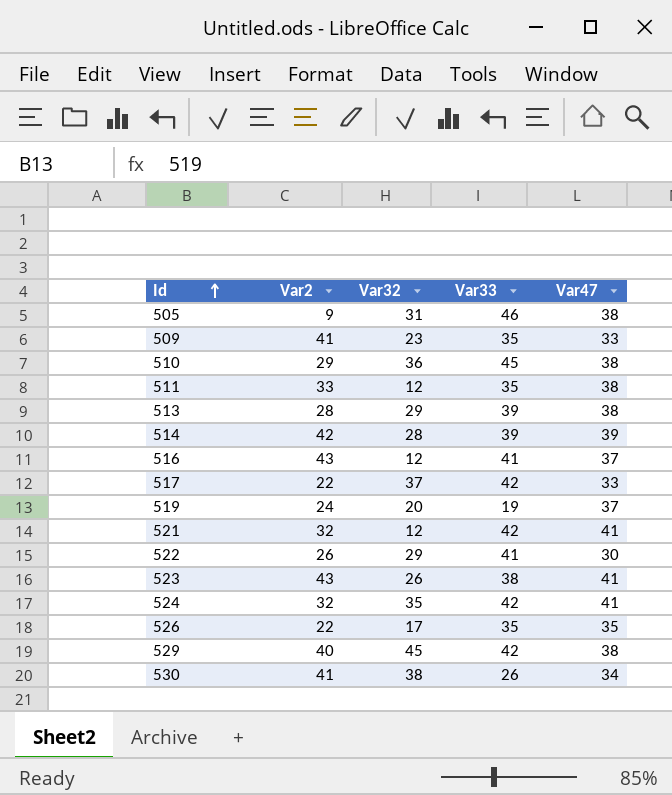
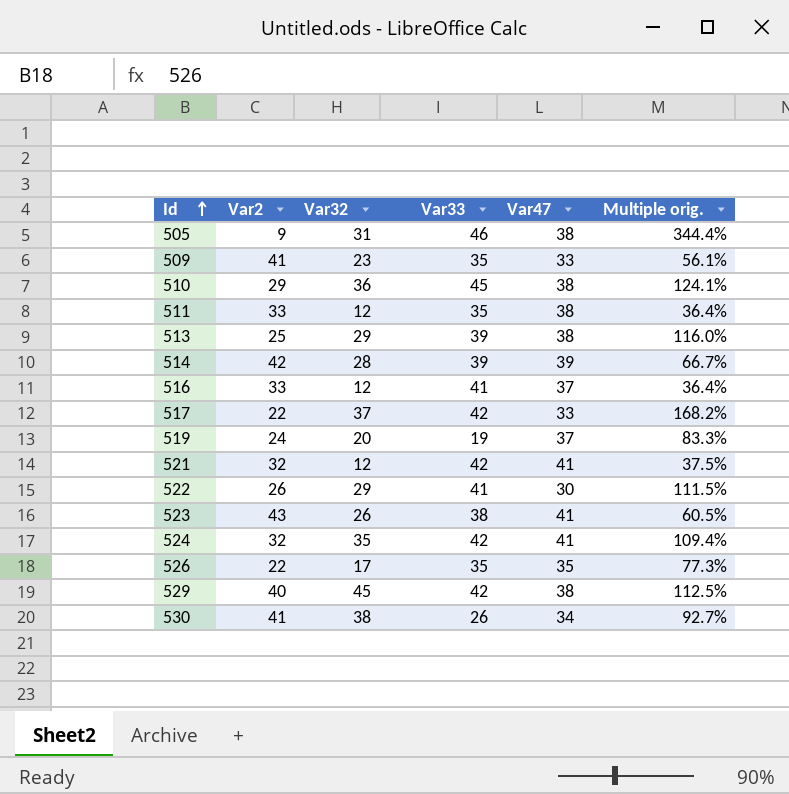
column Multiple orig. | formula: none -> [Var32] / [Var2]
513 | Var2: 28 -> 25
516 | Var2: 43 -> 33

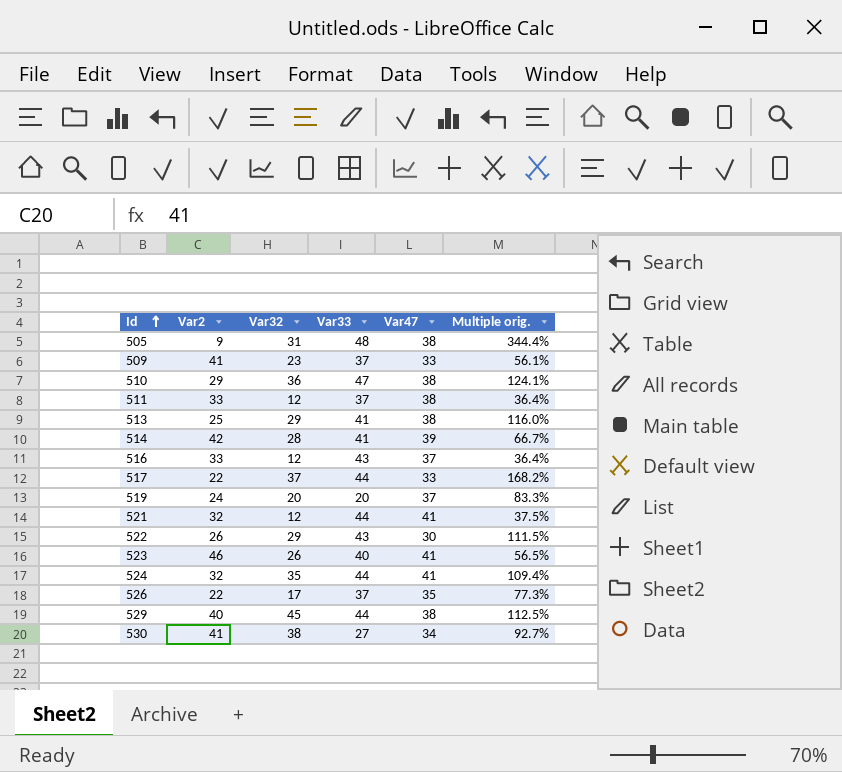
505 | Var33: 46 -> 48
509 | Var33: 35 -> 37
510 | Var33: 45 -> 47
511 | Var33: 35 -> 37
513 | Var33: 39 -> 41
514 | Var33: 39 -> 41
516 | Var33: 41 -> 43
517 | Var33: 42 -> 44
519 | Var33: 19 -> 20
521 | Var33: 42 -> 44
522 | Var33: 41 -> 43
523 | Var2: 43 -> 46
523 | Var33: 38 -> 40
523 | Multiple orig.: 60.5% -> 56.5%
524 | Var33: 42 -> 44
526 | Var33: 35 -> 37
529 | Var33: 42 -> 44
530 | Var33: 26 -> 27

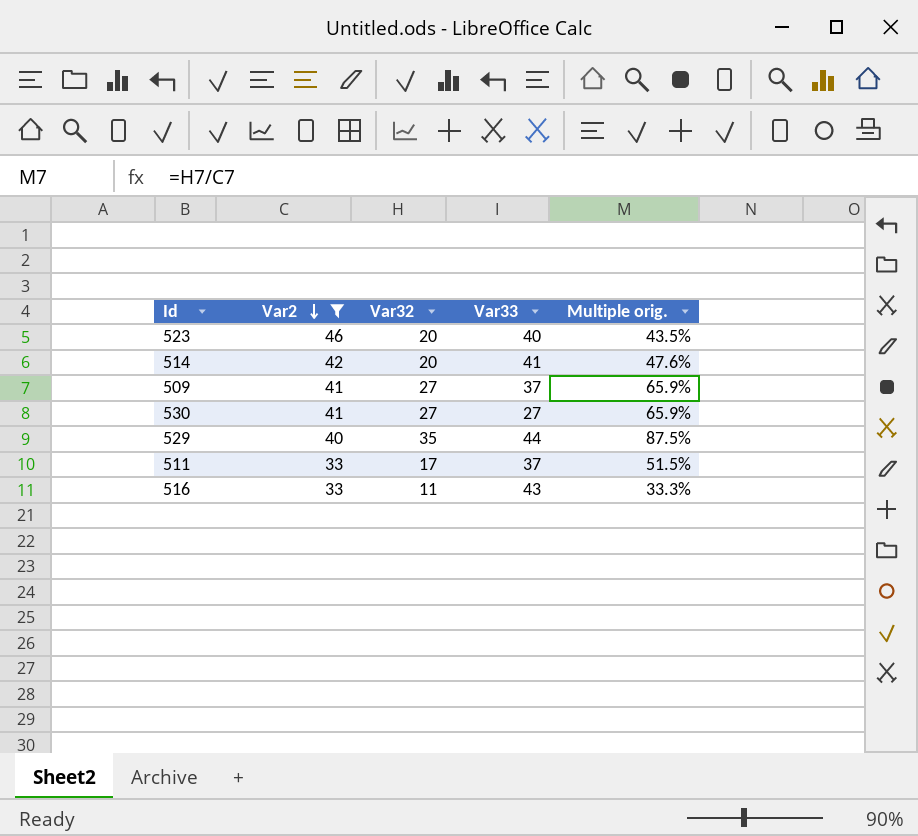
filter: none -> Var2 >= 33
row order: Id ascending -> Var2 descending
column Var47 | position: 5 -> none
523 | Var32: 26 -> 20
523 | Multiple orig.: 56.5% -> 43.5%
514 | Var32: 28 -> 20
514 | Multiple orig.: 66.7% -> 47.6%
509 | Var32: 23 -> 27
509 | Multiple orig.: 56.1% -> 65.9%
530 | Var32: 38 -> 27
530 | Multiple orig.: 92.7% -> 65.9%
529 | Var32: 45 -> 35
529 | Multiple orig.: 112.5% -> 87.5%
511 | Var32: 12 -> 17
511 | Multiple orig.: 36.4% -> 51.5%
516 | Var32: 12 -> 11
516 | Multiple orig.: 36.4% -> 33.3%

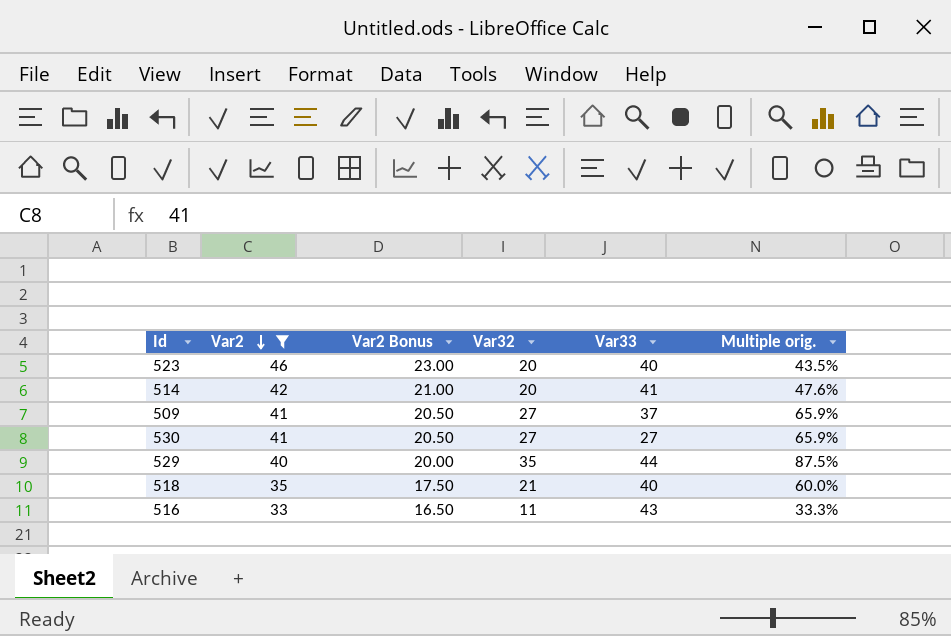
column Var2 Bonus | formula: none -> [Var2] * 0.5
row 511: 33 | 17 | 37 | 51.5% -> none
row 518: none -> 35 | 17.50 | 21 | 40 | 60.0%

